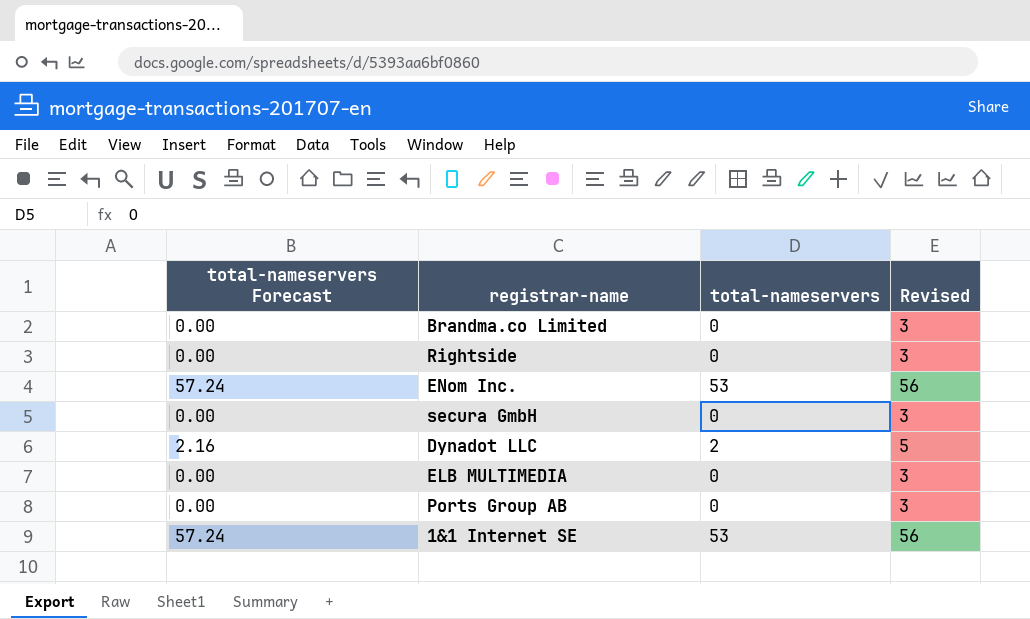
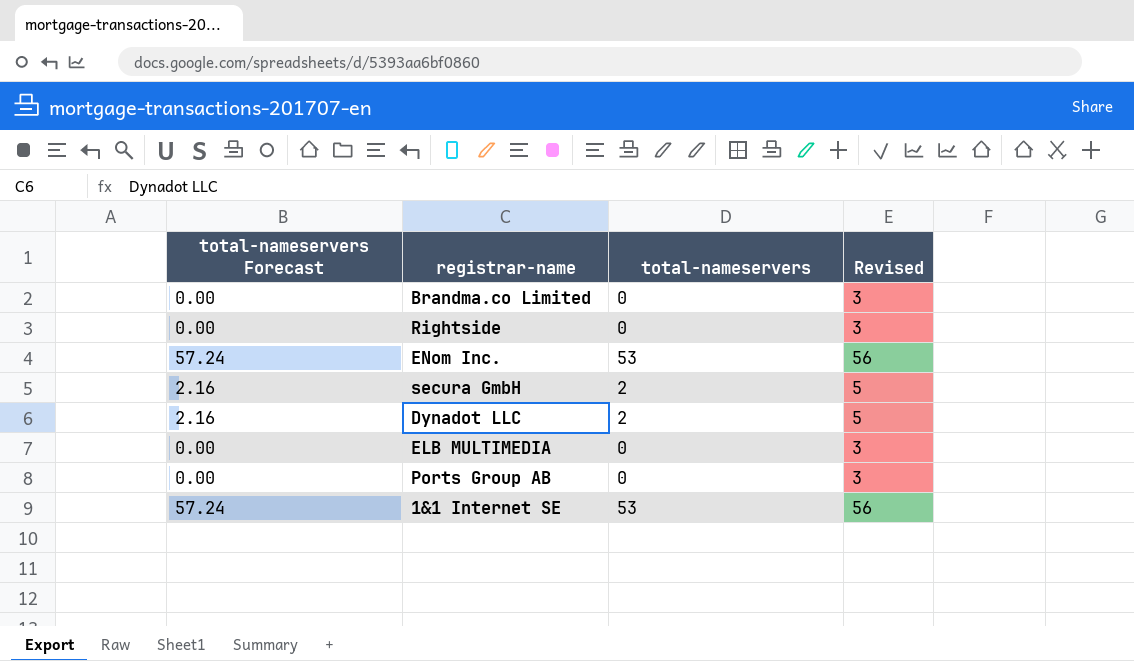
secura GmbH | total-nameservers Forecast: 0.00 -> 2.16
secura GmbH | total-nameservers: 0 -> 2
secura GmbH | Revised: 3 -> 5

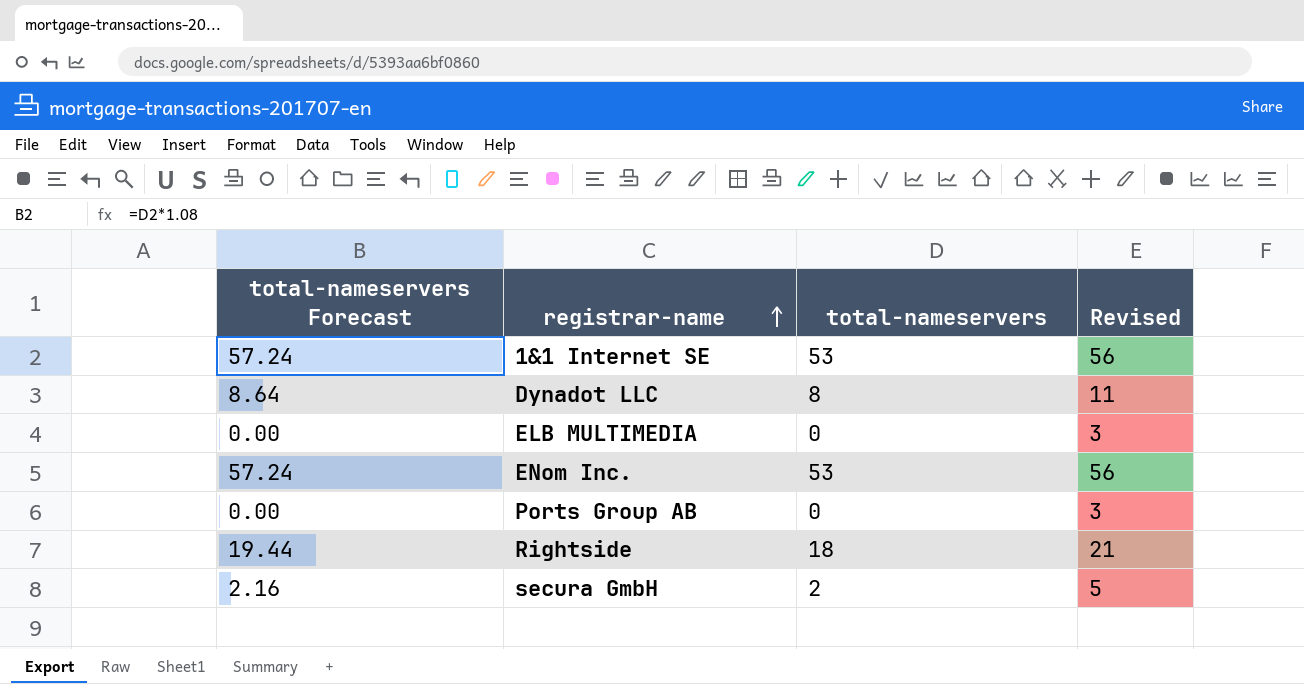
row order: none -> registrar-name ascending
row Brandma.co Limited: 0.00 | 0 | 3 -> none
Dynadot LLC | total-nameservers Forecast: 2.16 -> 8.64
Dynadot LLC | total-nameservers: 2 -> 8
Dynadot LLC | Revised: 5 -> 11
Rightside | total-nameservers Forecast: 0.00 -> 19.44
Rightside | total-nameservers: 0 -> 18
Rightside | Revised: 3 -> 21

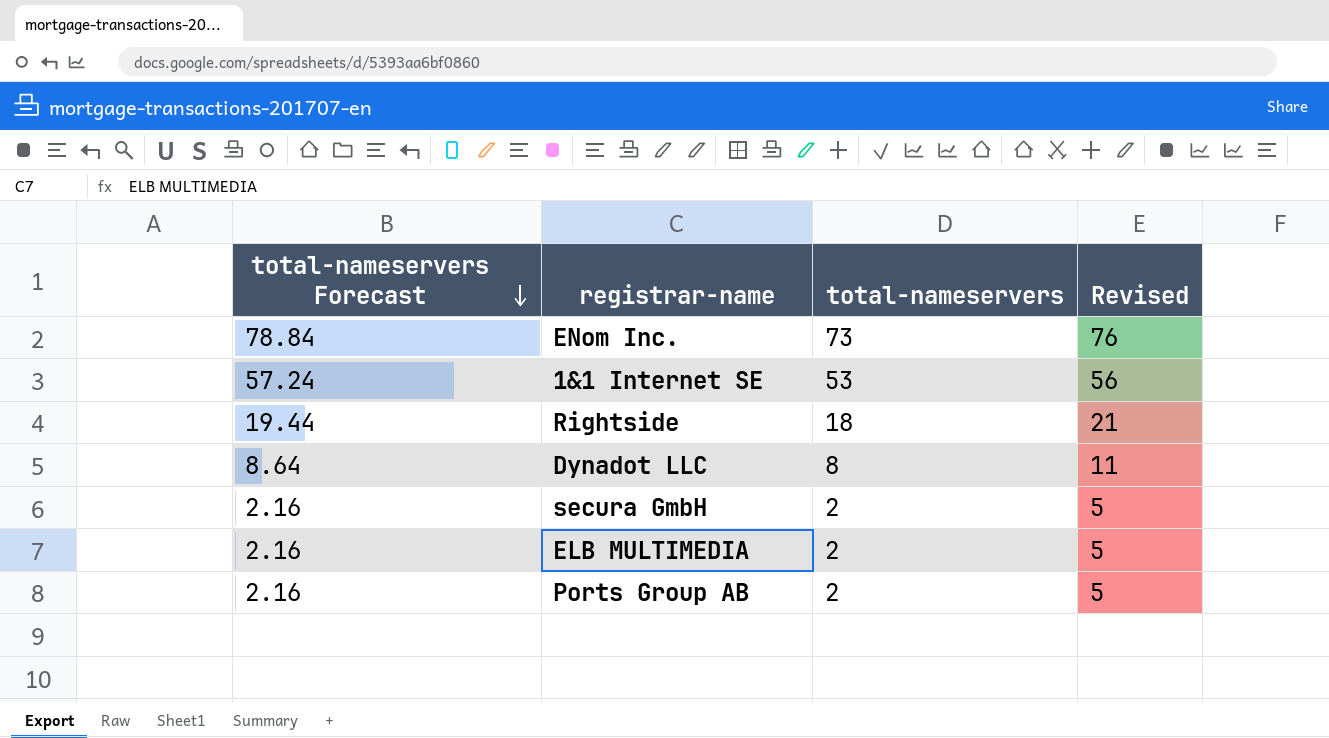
row order: registrar-name ascending -> total-nameservers Forecast descending
ENom Inc. | total-nameservers Forecast: 57.24 -> 78.84
ENom Inc. | total-nameservers: 53 -> 73
ENom Inc. | Revised: 56 -> 76
ELB MULTIMEDIA | total-nameservers Forecast: 0.00 -> 2.16
ELB MULTIMEDIA | total-nameservers: 0 -> 2
ELB MULTIMEDIA | Revised: 3 -> 5
Ports Group AB | total-nameservers Forecast: 0.00 -> 2.16
Ports Group AB | total-nameservers: 0 -> 2
Ports Group AB | Revised: 3 -> 5

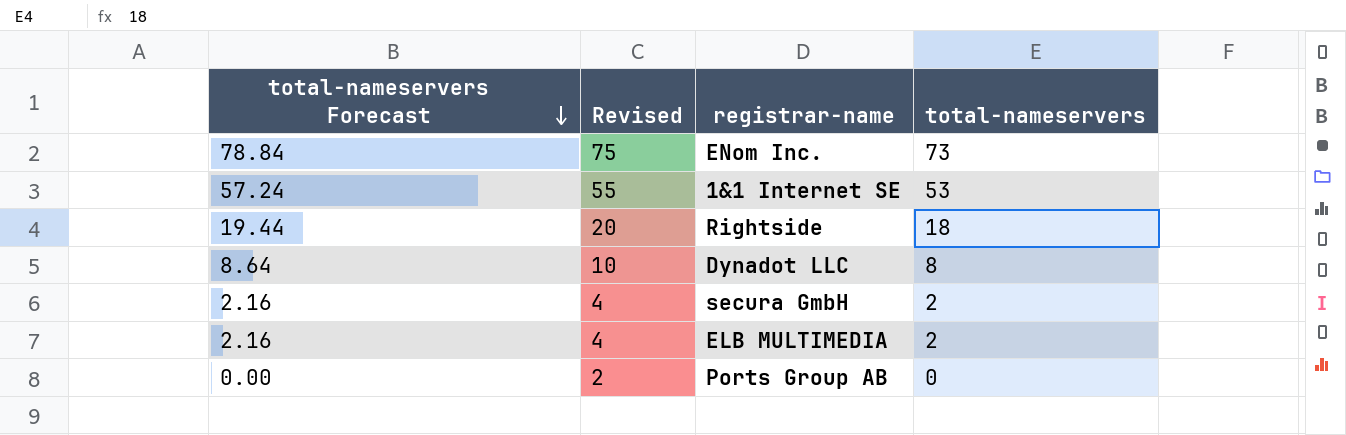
column Revised | formula: [total-nameservers] + 3 -> [total-nameservers] + 2
column Revised | position: 4 -> 2
Ports Group AB | total-nameservers Forecast: 2.16 -> 0.00
Ports Group AB | total-nameservers: 2 -> 0

